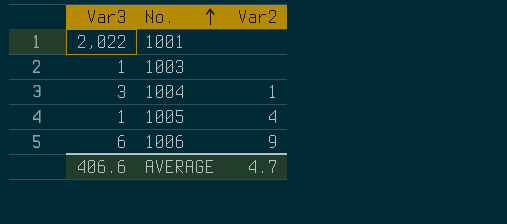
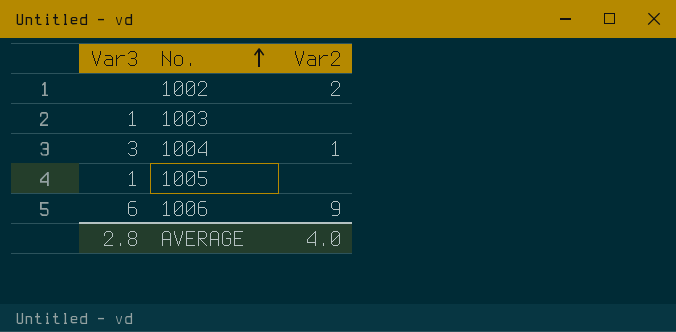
row 1001: 2,022 | none -> none
row 1002: none -> none | 2
1005 | Var2: 4 -> none
AVERAGE | Var3: 406.6 -> 2.8
AVERAGE | Var2: 4.7 -> 4.0

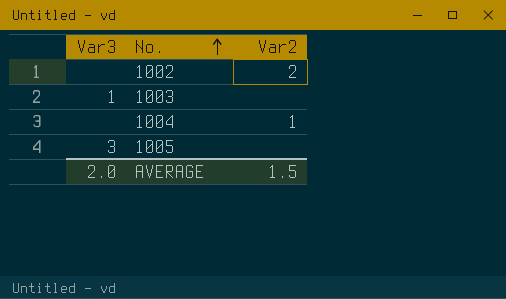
row 1006: 6 | 9 -> none
1004 | Var3: 3 -> none
1005 | Var3: 1 -> 3
AVERAGE | Var3: 2.8 -> 2.0
AVERAGE | Var2: 4.0 -> 1.5

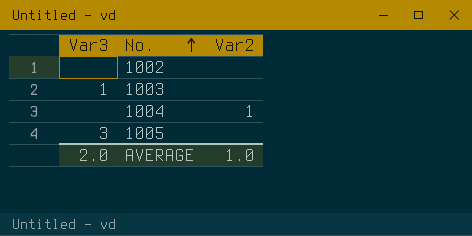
1002 | Var2: 2 -> none
AVERAGE | Var2: 1.5 -> 1.0

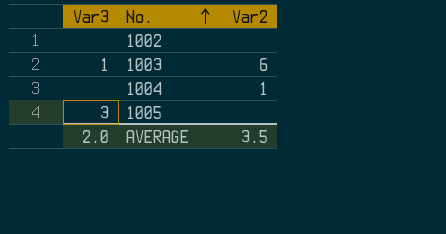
1003 | Var2: none -> 6
AVERAGE | Var2: 1.0 -> 3.5

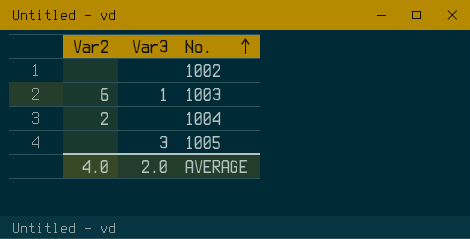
column Var2 | position: 3 -> 1
1004 | Var2: 1 -> 2
AVERAGE | Var2: 3.5 -> 4.0

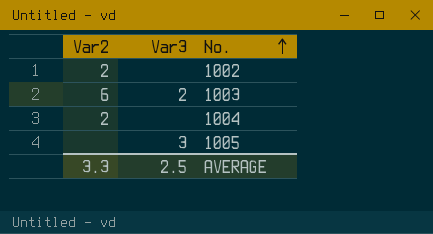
1002 | Var2: none -> 2
1003 | Var3: 1 -> 2
AVERAGE | Var2: 4.0 -> 3.3
AVERAGE | Var3: 2.0 -> 2.5

